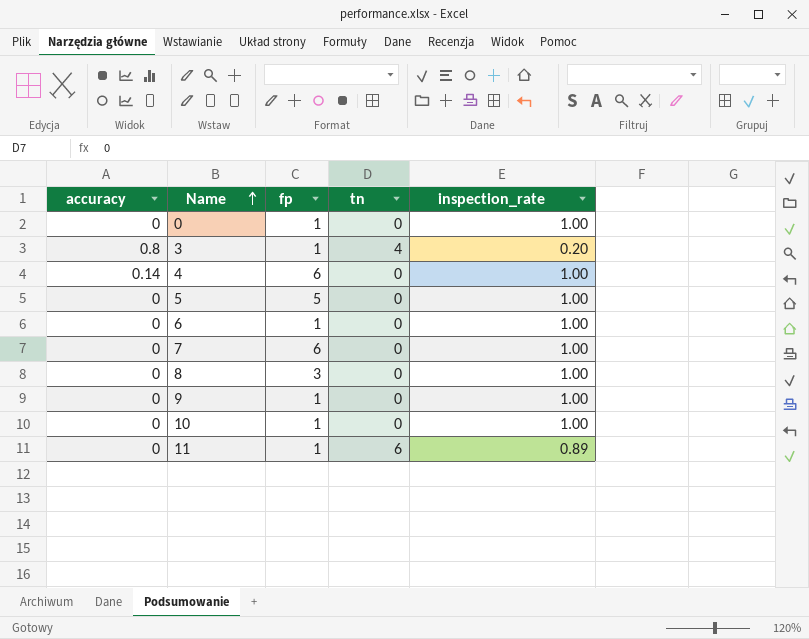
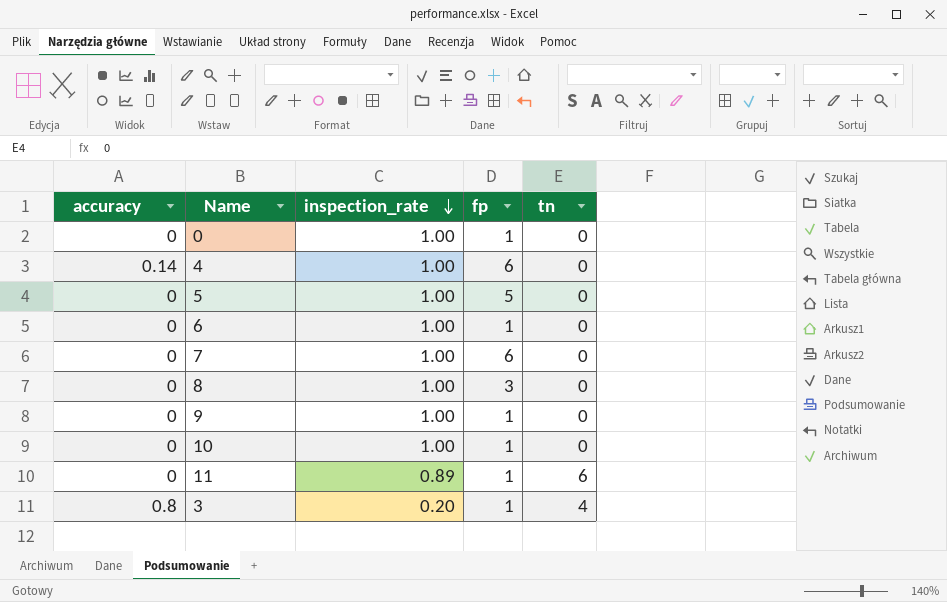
row order: Name ascending -> inspection_rate descending
column inspection_rate | position: 5 -> 3

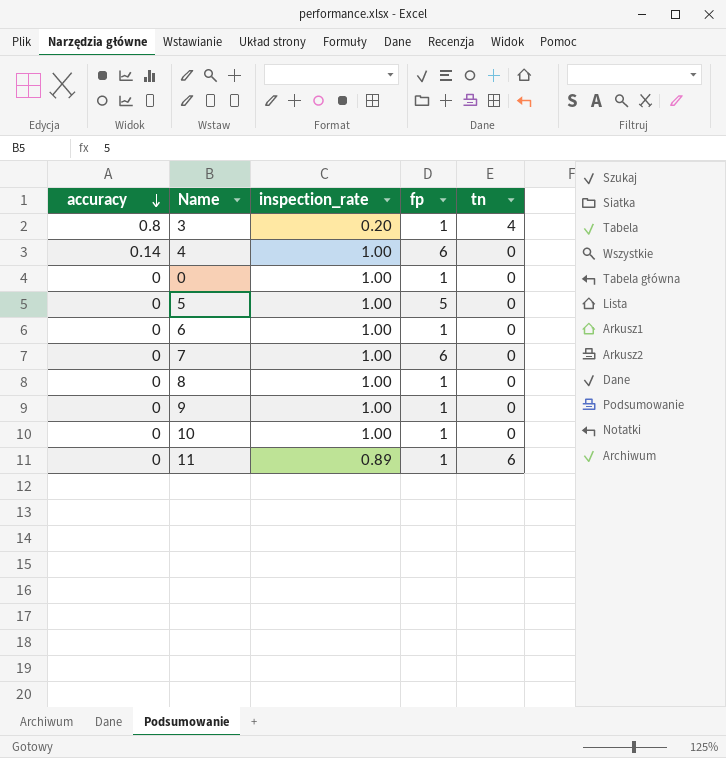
row order: inspection_rate descending -> accuracy descending
8 | fp: 3 -> 1

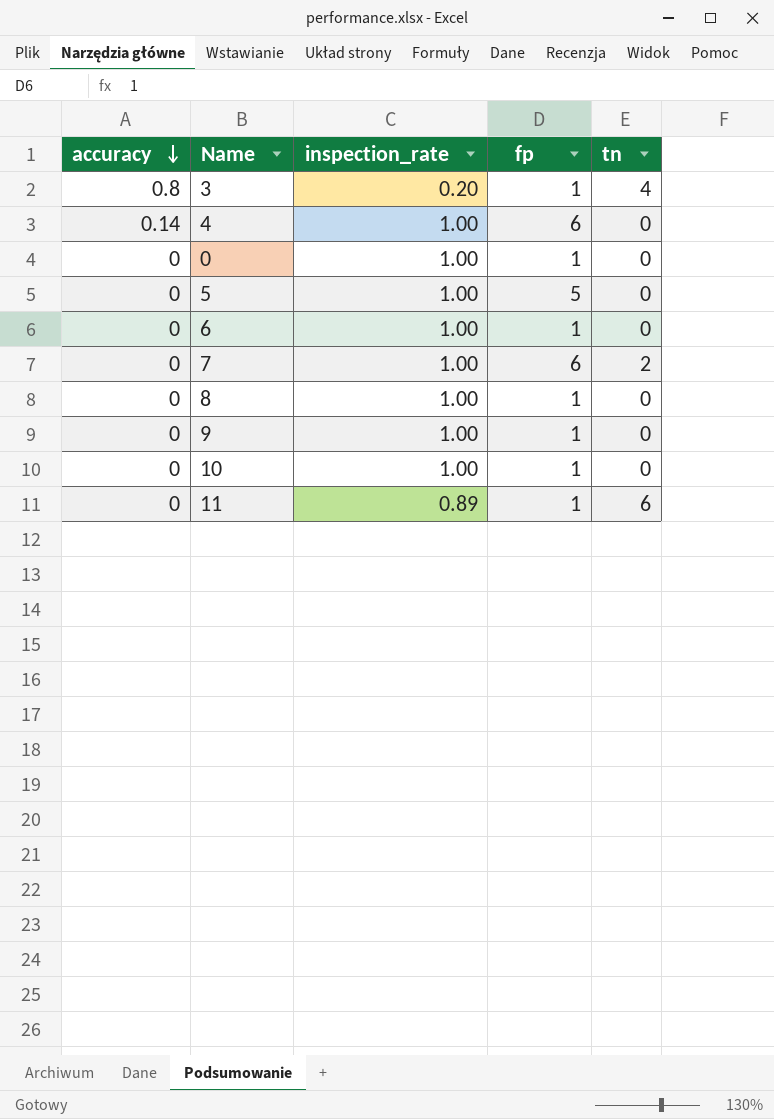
7 | tn: 0 -> 2

